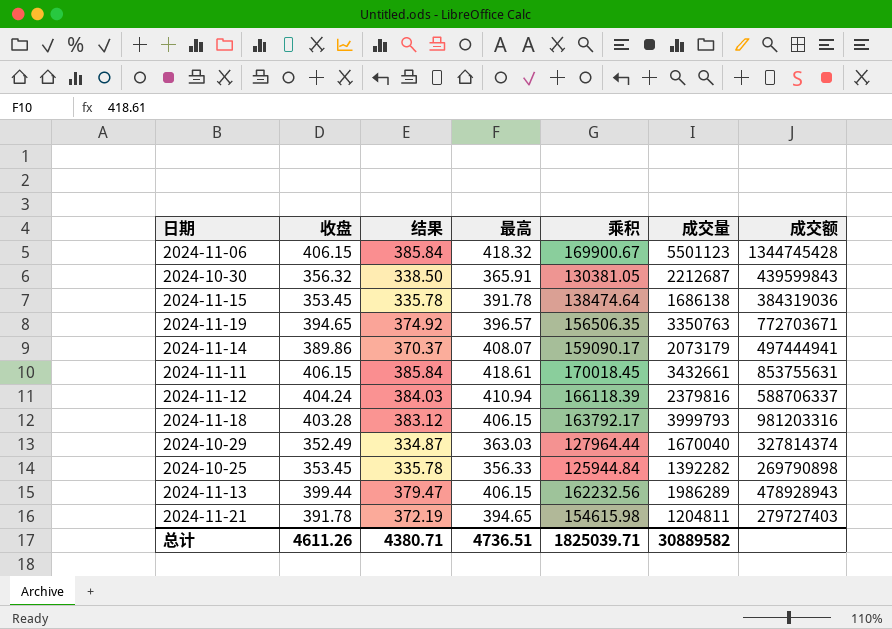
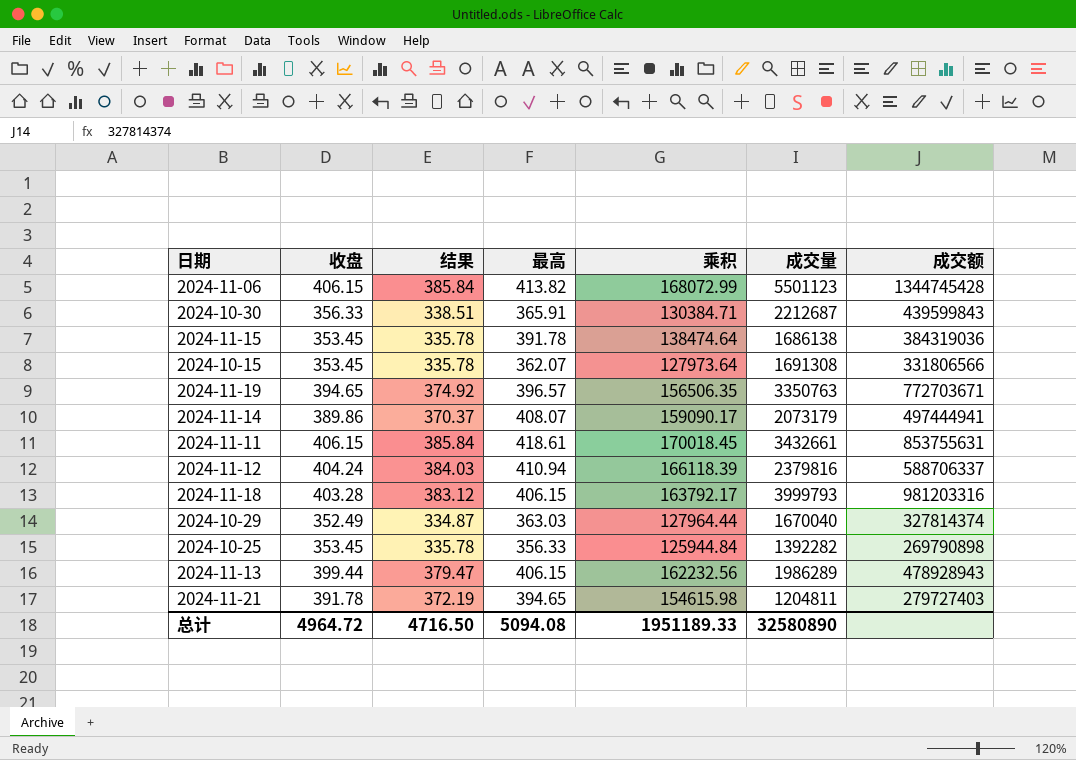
2024-11-06 | 最高: 418.32 -> 413.82
2024-11-06 | 乘积: 169900.67 -> 168072.99
2024-10-30 | 收盘: 356.32 -> 356.33
2024-10-30 | 结果: 338.50 -> 338.51
2024-10-30 | 乘积: 130381.05 -> 130384.71
row 2024-10-15: none -> 353.45 | 335.78 | 362.07 | 127973.64 | 1691308 | 331806566
总计 | 收盘: 4611.26 -> 4964.72
总计 | 结果: 4380.71 -> 4716.50
总计 | 最高: 4736.51 -> 5094.08
总计 | 乘积: 1825039.71 -> 1951189.33
总计 | 成交量: 30889582 -> 32580890

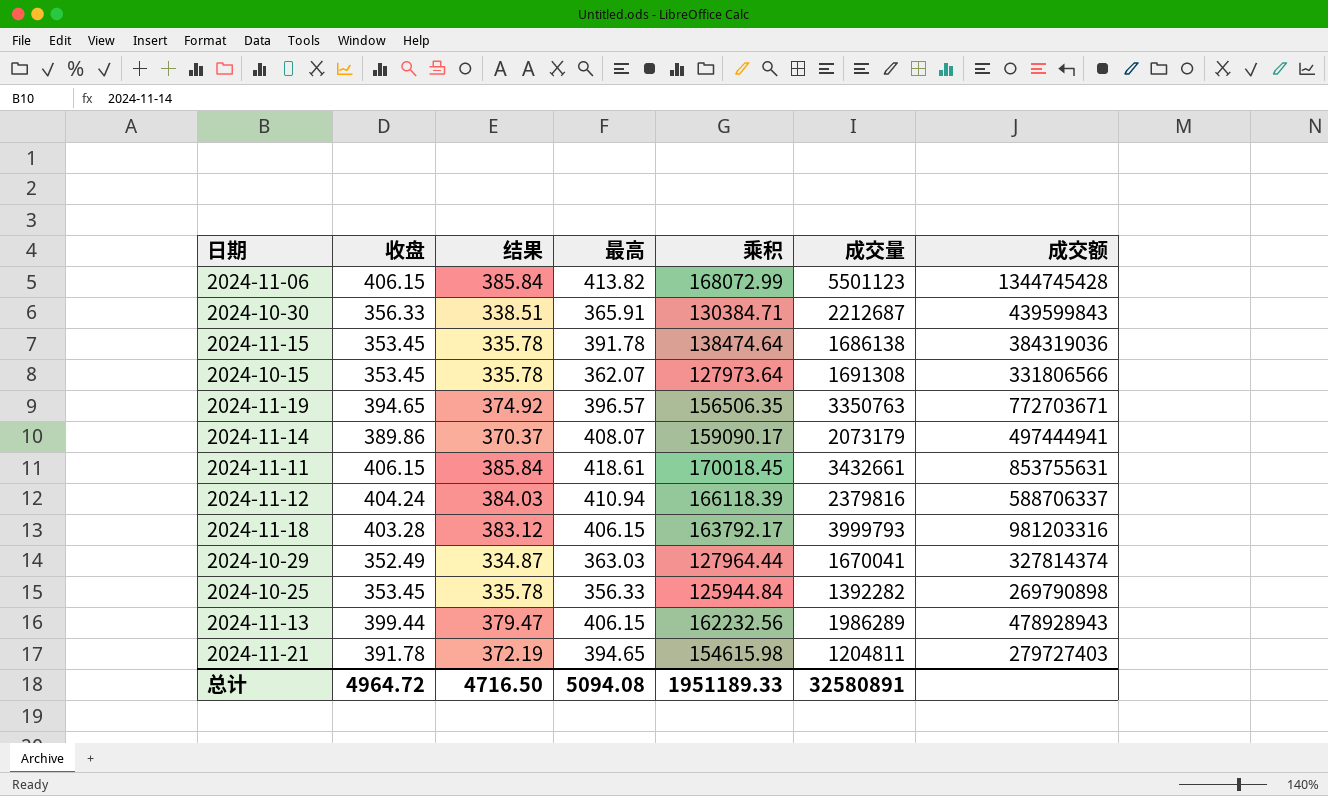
2024-10-29 | 成交量: 1670040 -> 1670041
总计 | 成交量: 32580890 -> 32580891

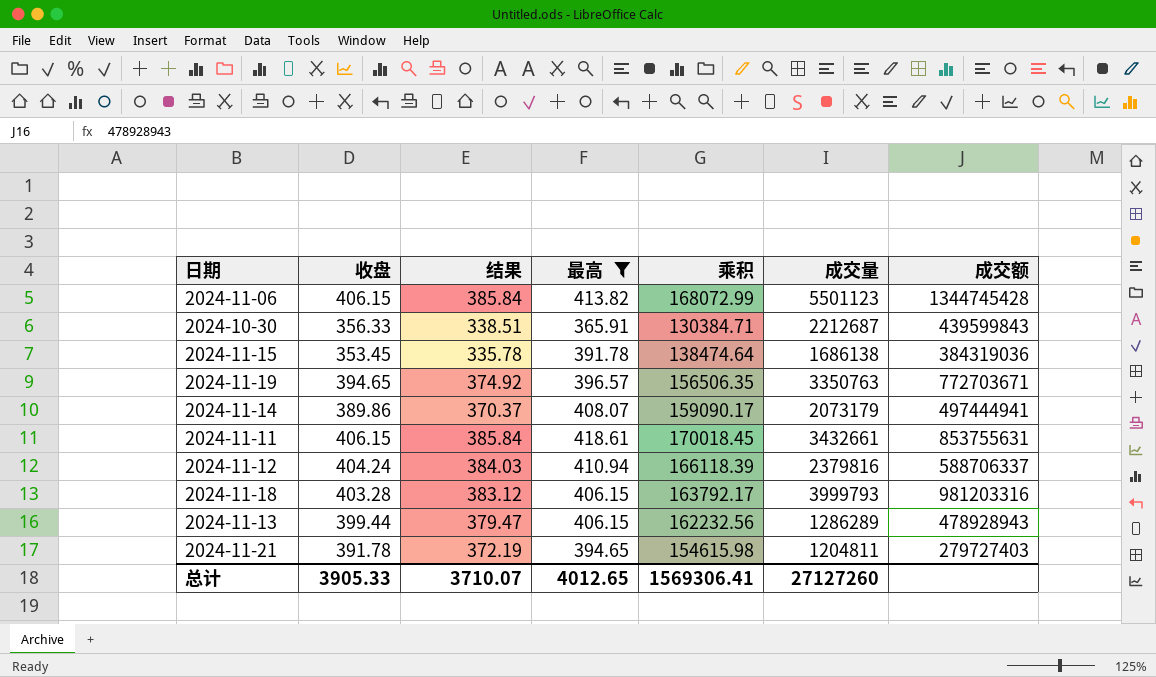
filter: none -> 最高 >= 365.91
2024-11-13 | 成交量: 1986289 -> 1286289
总计 | 收盘: 4964.72 -> 3905.33
总计 | 结果: 4716.50 -> 3710.07
总计 | 最高: 5094.08 -> 4012.65
总计 | 乘积: 1951189.33 -> 1569306.41
总计 | 成交量: 32580891 -> 27127260

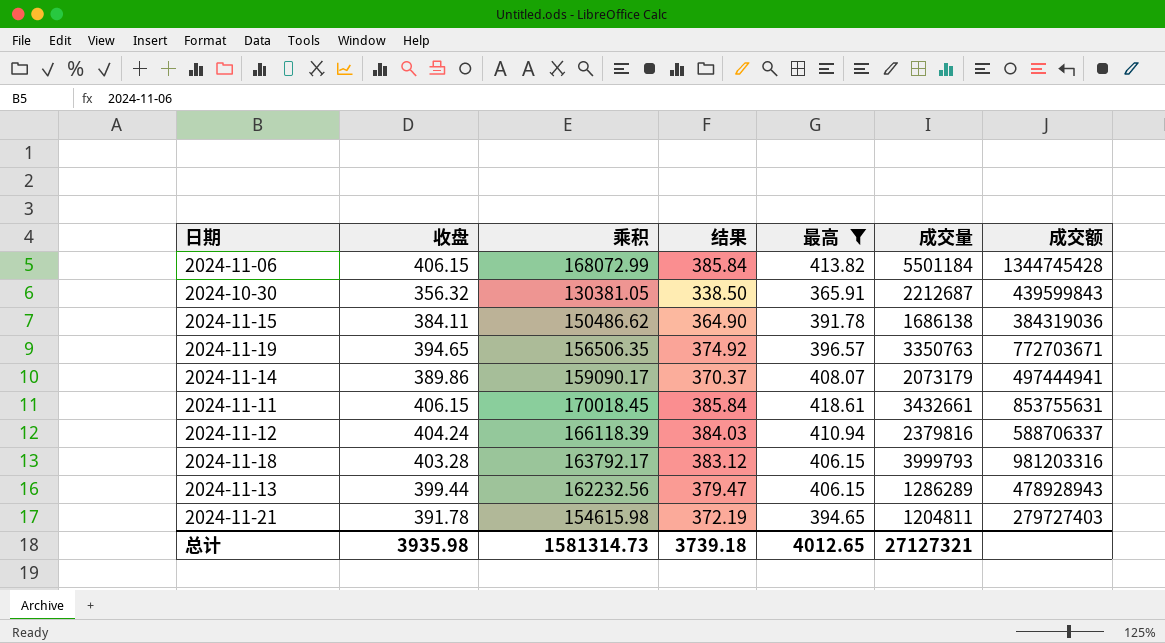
column 乘积 | position: 5 -> 3
2024-11-06 | 成交量: 5501123 -> 5501184
2024-10-30 | 收盘: 356.33 -> 356.32
2024-10-30 | 乘积: 130384.71 -> 130381.05
2024-10-30 | 结果: 338.51 -> 338.50
2024-11-15 | 收盘: 353.45 -> 384.11
2024-11-15 | 乘积: 138474.64 -> 150486.62
2024-11-15 | 结果: 335.78 -> 364.90
总计 | 收盘: 3905.33 -> 3935.98
总计 | 乘积: 1569306.41 -> 1581314.73
总计 | 结果: 3710.07 -> 3739.18
总计 | 成交量: 27127260 -> 27127321

